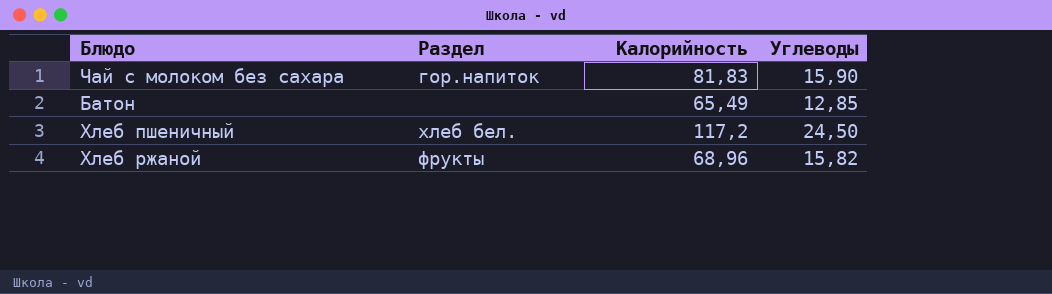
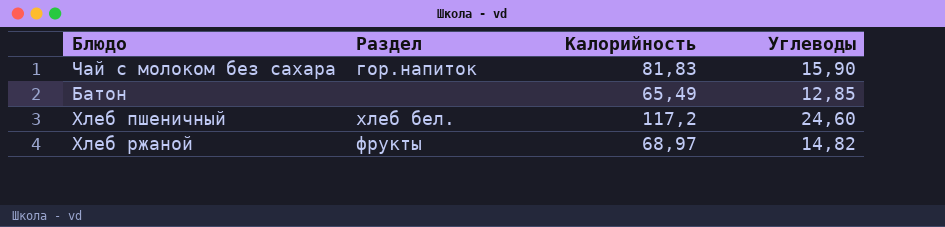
Хлеб пшеничный | Углеводы: 24,50 -> 24,60
Хлеб ржаной | Калорийность: 68,96 -> 68,97
Хлеб ржаной | Углеводы: 15,82 -> 14,82

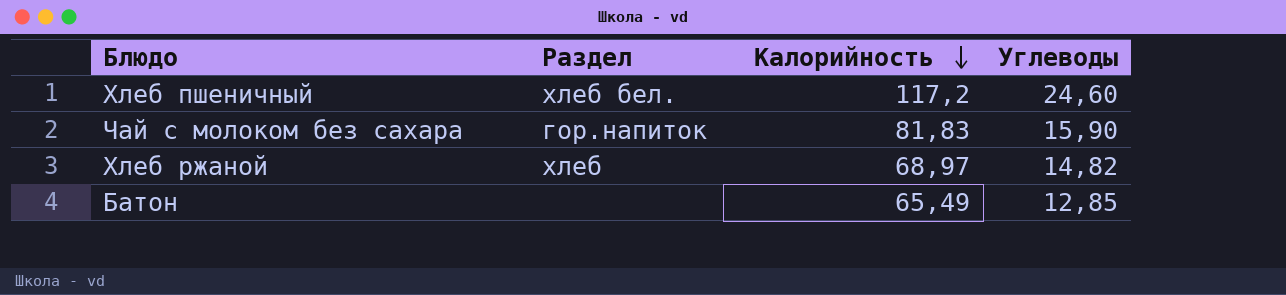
row order: none -> Калорийность descending
Хлеб ржаной | Раздел: фрукты -> хлеб

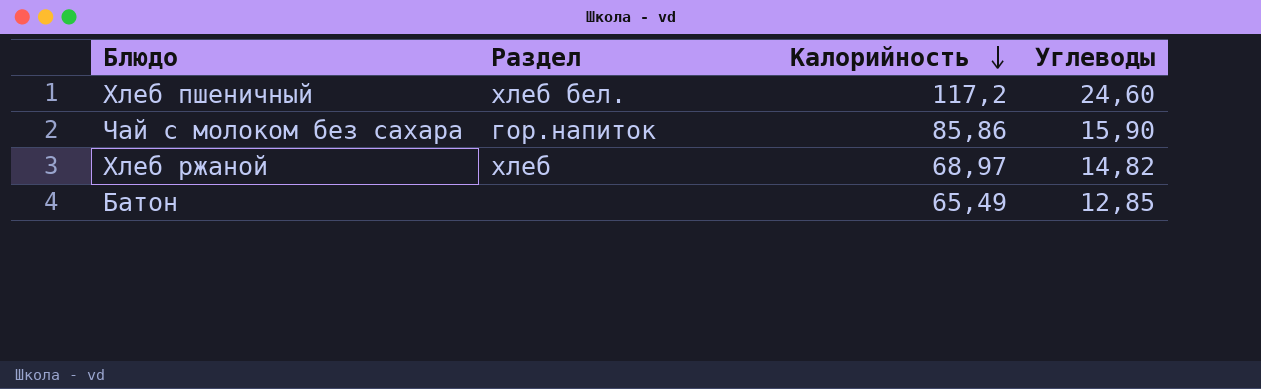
Чай с молоком без сахара | Калорийность: 81,83 -> 85,86

